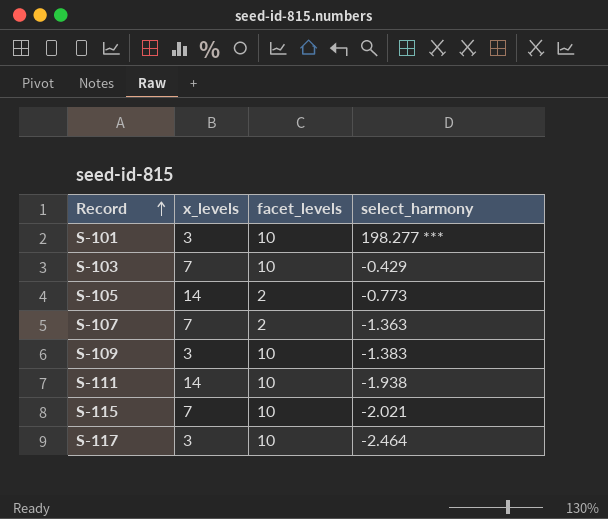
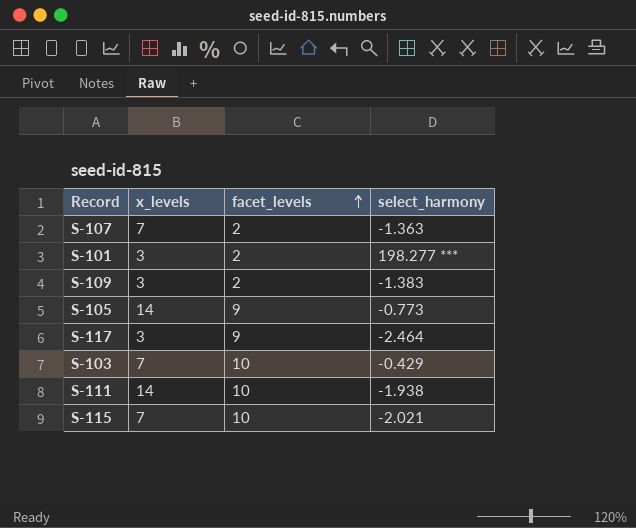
row order: Record ascending -> facet_levels ascending
S-101 | facet_levels: 10 -> 2
S-109 | facet_levels: 10 -> 2
S-105 | facet_levels: 2 -> 9
S-117 | facet_levels: 10 -> 9

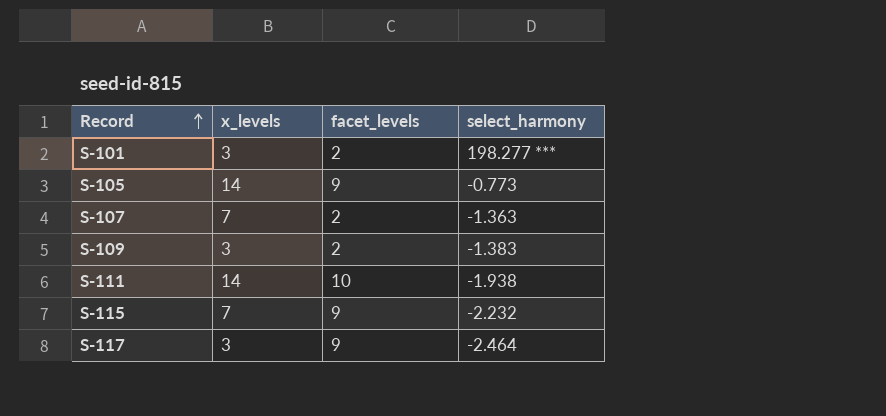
row order: facet_levels ascending -> Record ascending
row S-103: 7 | 10 | -0.429 -> none
S-115 | facet_levels: 10 -> 9
S-115 | select_harmony: -2.021 -> -2.232

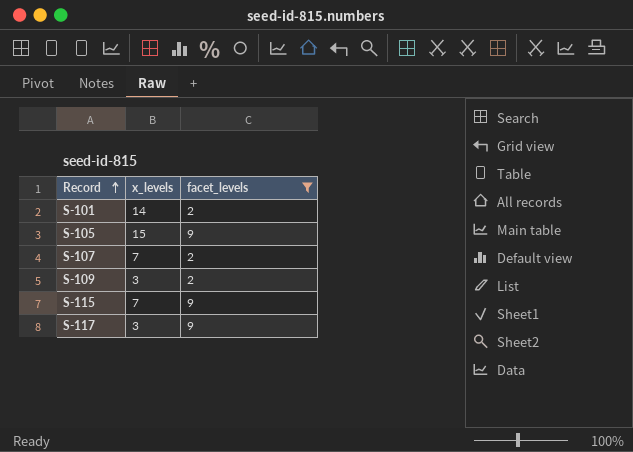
filter: none -> facet_levels != 10
column select_harmony | position: 4 -> none
S-101 | x_levels: 3 -> 14
S-105 | x_levels: 14 -> 15

